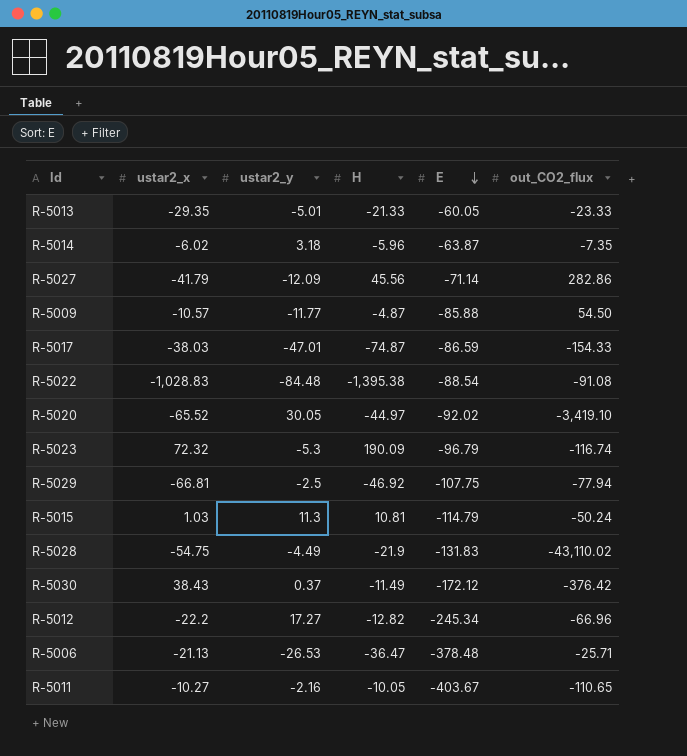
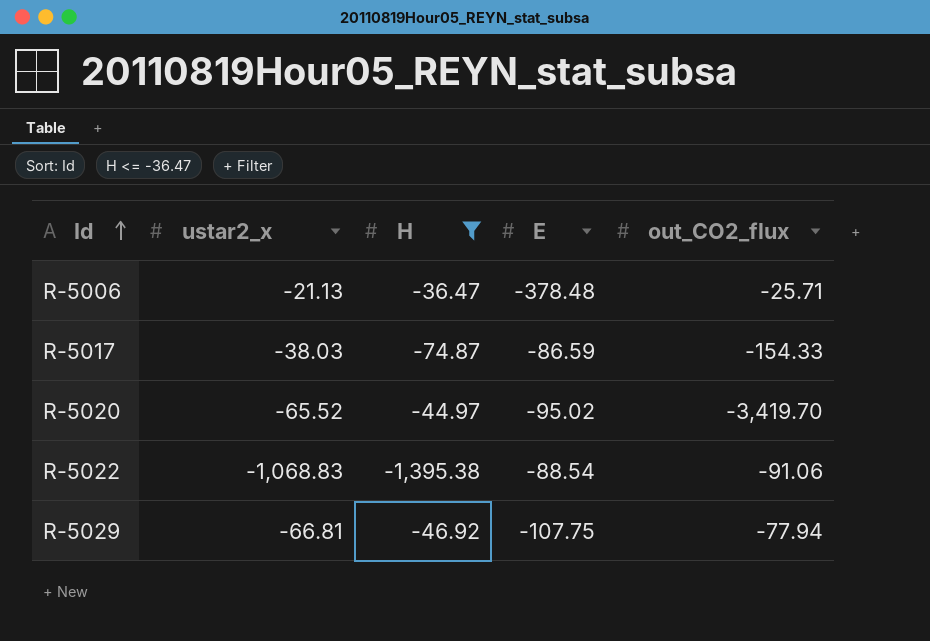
filter: none -> H <= -36.47
row order: E descending -> Id ascending
column ustar2_y | position: 3 -> none
R-5020 | E: -92.02 -> -95.02
R-5020 | out_CO2_flux: -3,419.10 -> -3,419.70
R-5022 | ustar2_x: -1,028.83 -> -1,068.83
R-5022 | out_CO2_flux: -91.08 -> -91.06

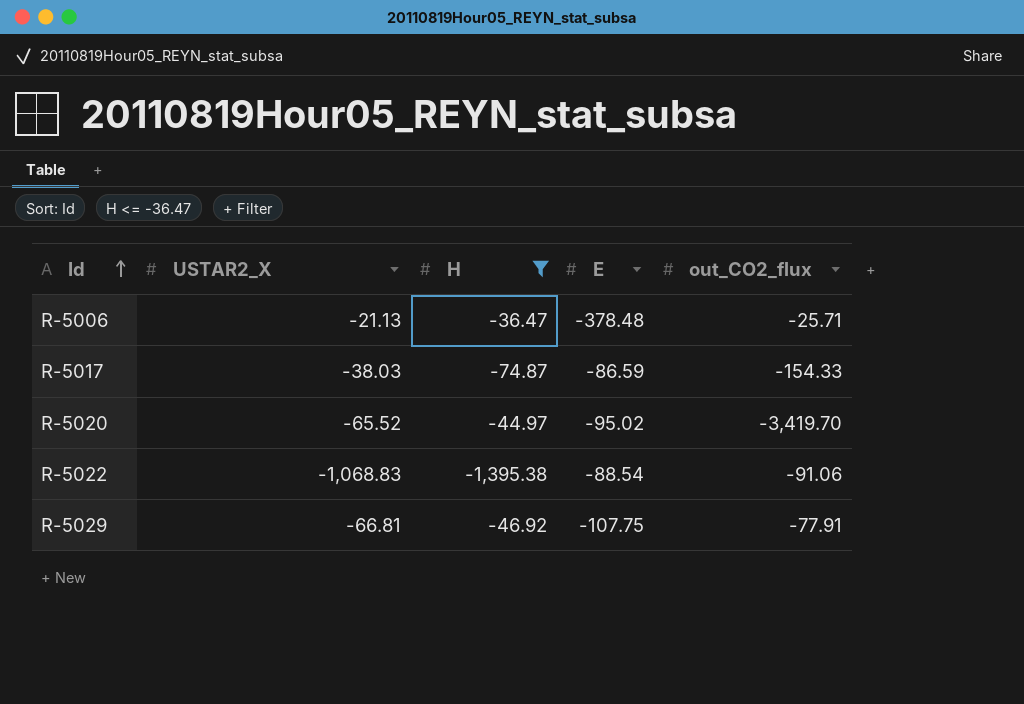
column name: ustar2_x -> USTAR2_X
R-5029 | out_CO2_flux: -77.94 -> -77.91

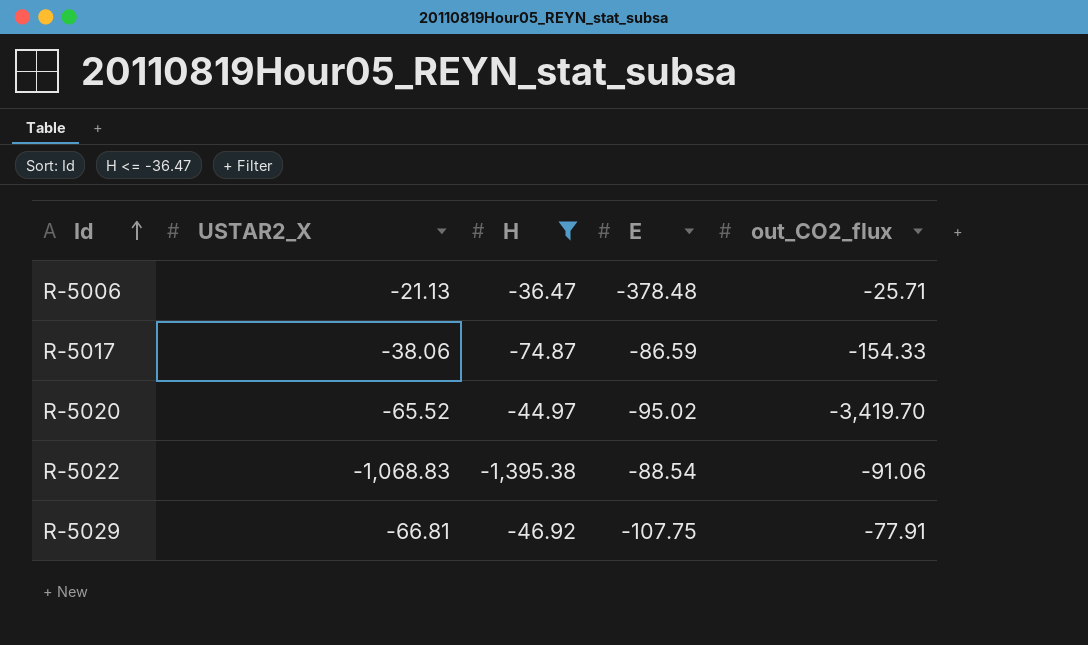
R-5017 | USTAR2_X: -38.03 -> -38.06

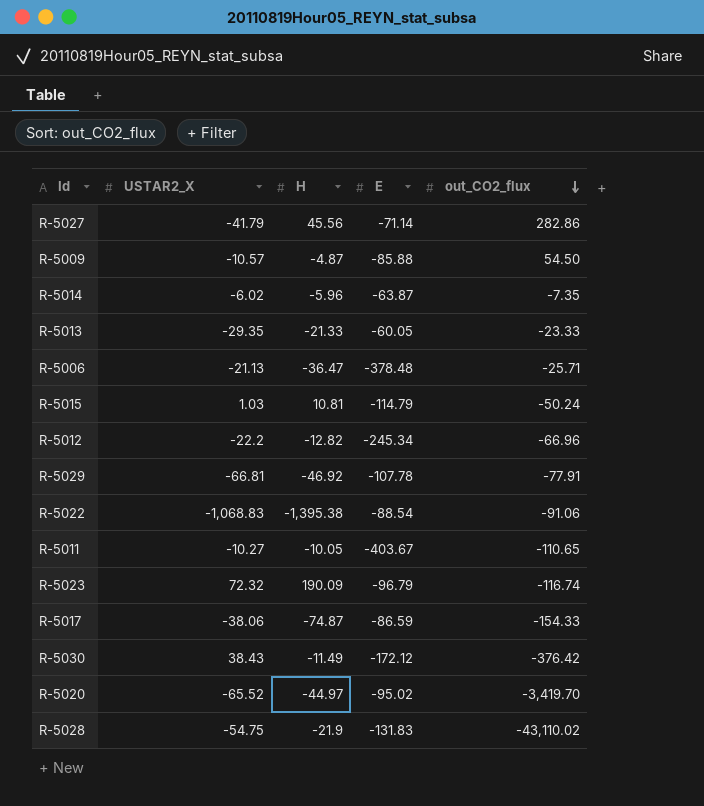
filter: H <= -36.47 -> none
row order: Id ascending -> out_CO2_flux descending
R-5029 | E: -107.75 -> -107.78

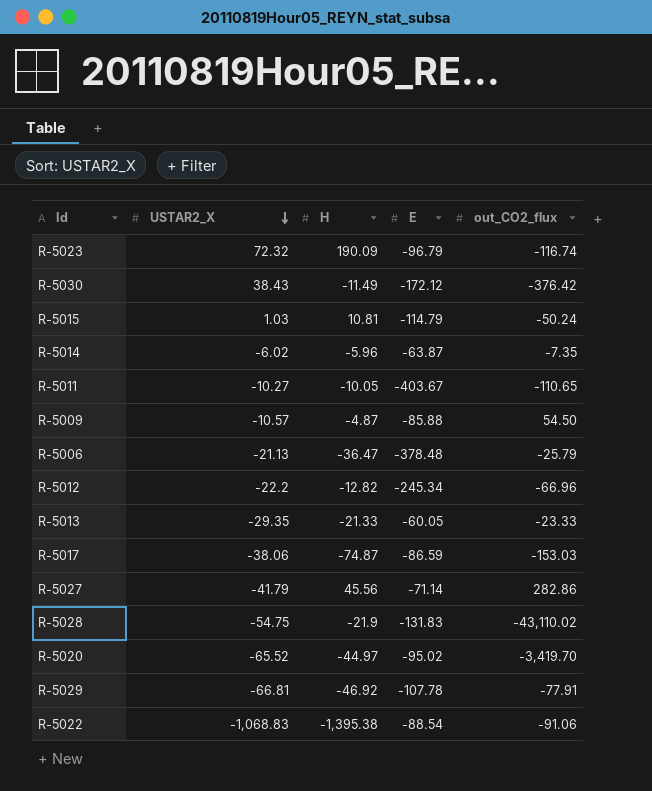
row order: out_CO2_flux descending -> USTAR2_X descending
R-5006 | out_CO2_flux: -25.71 -> -25.79
R-5017 | out_CO2_flux: -154.33 -> -153.03

